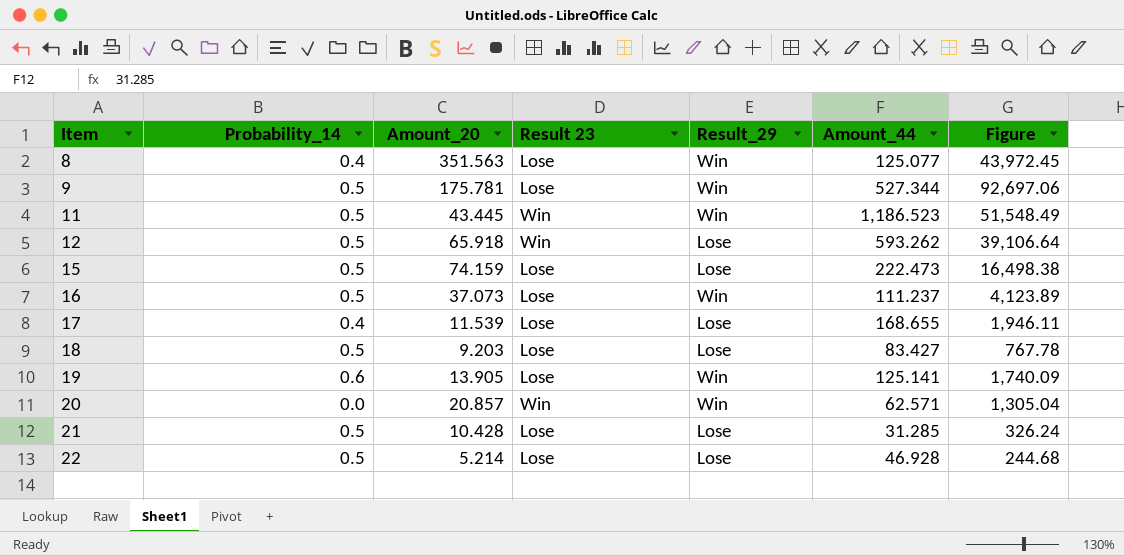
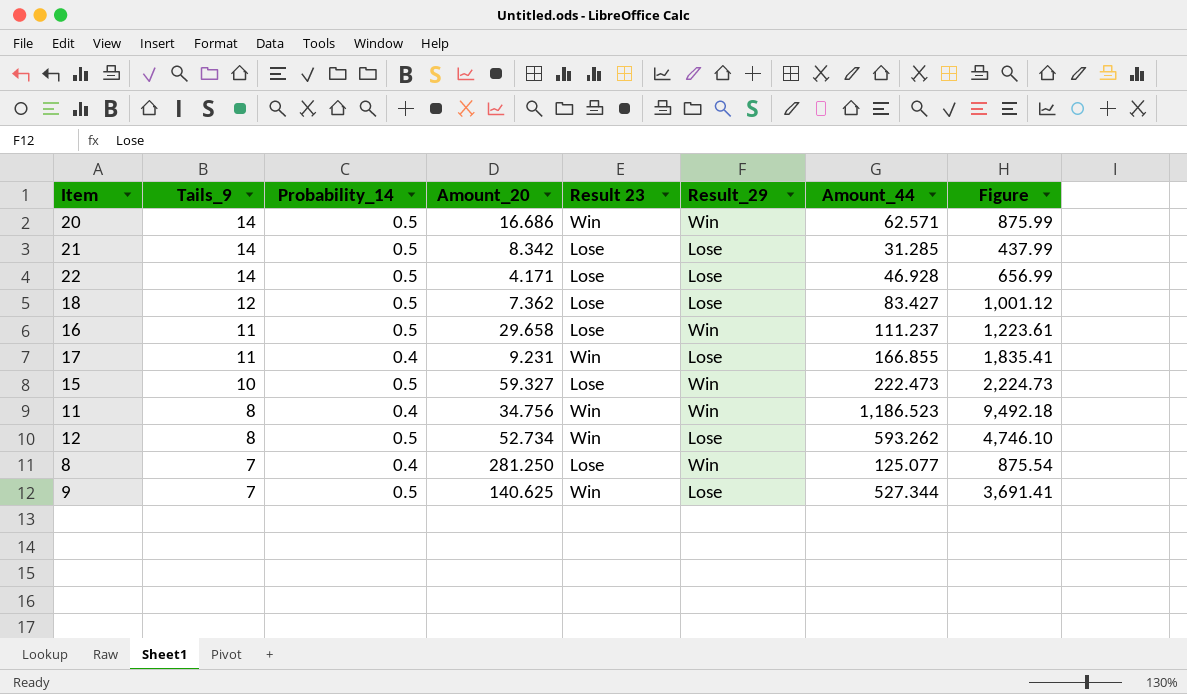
row order: Item ascending -> Tails_9 descending
column Tails_9 | position: none -> 2
column Figure | formula: [Amount_20] * [Amount_44] -> [Tails_9] * [Amount_44]
row 19: 0.6 | 13.905 | Lose | Win | 125.141 | 1,740.09 -> none
20 | Probability_14: 0.0 -> 0.5
20 | Amount_20: 20.857 -> 16.686
21 | Amount_20: 10.428 -> 8.342
22 | Amount_20: 5.214 -> 4.171
18 | Amount_20: 9.203 -> 7.362
16 | Amount_20: 37.073 -> 29.658
17 | Amount_20: 11.539 -> 9.231
17 | Result 23: Lose -> Win
17 | Amount_44: 168.655 -> 166.855
15 | Amount_20: 74.159 -> 59.327
15 | Result_29: Lose -> Win
11 | Probability_14: 0.5 -> 0.4
11 | Amount_20: 43.445 -> 34.756
12 | Amount_20: 65.918 -> 52.734
8 | Amount_20: 351.563 -> 281.250
9 | Amount_20: 175.781 -> 140.625
9 | Result 23: Lose -> Win
9 | Result_29: Win -> Lose

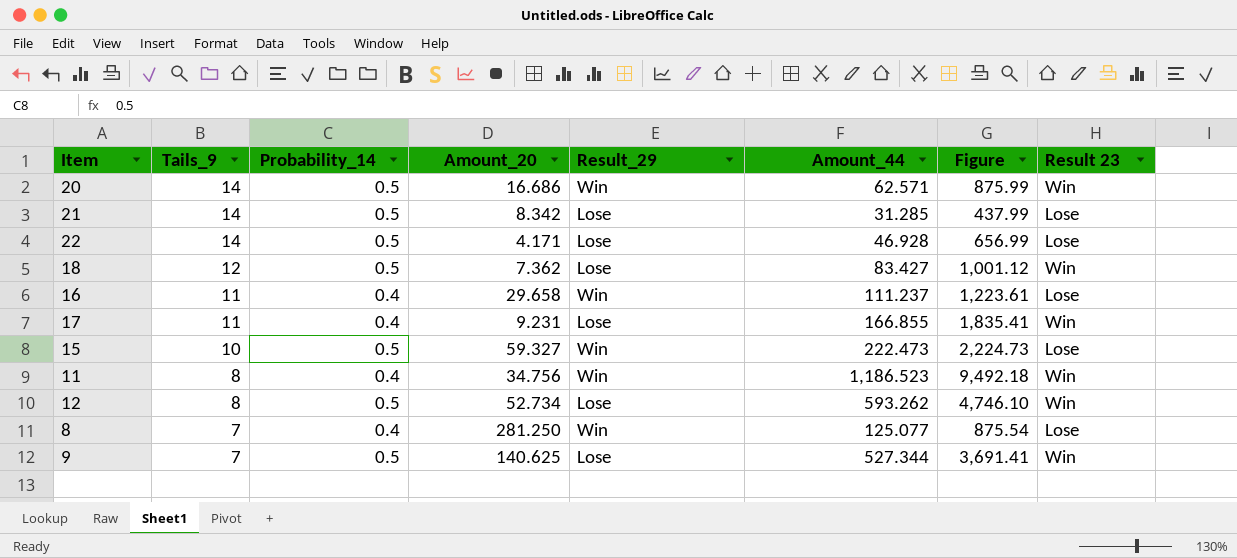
column Result 23 | position: 5 -> 8
18 | Result 23: Lose -> Win
16 | Probability_14: 0.5 -> 0.4

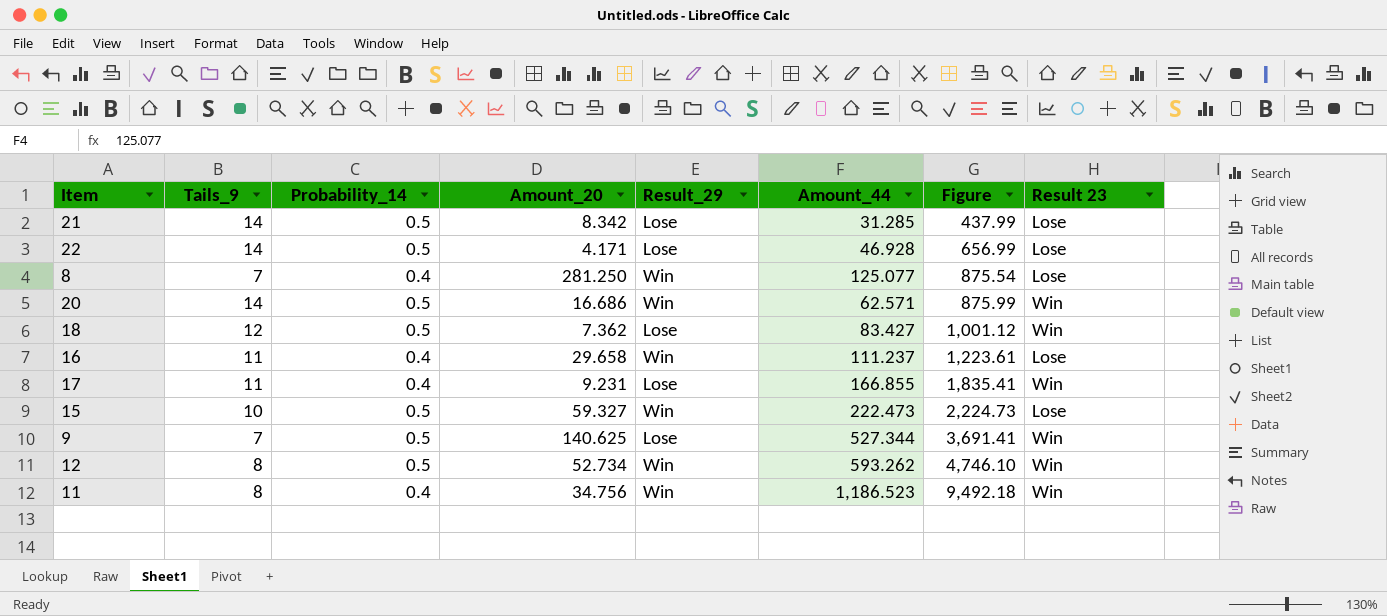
row order: Tails_9 descending -> Figure ascending
12 | Result_29: Lose -> Win

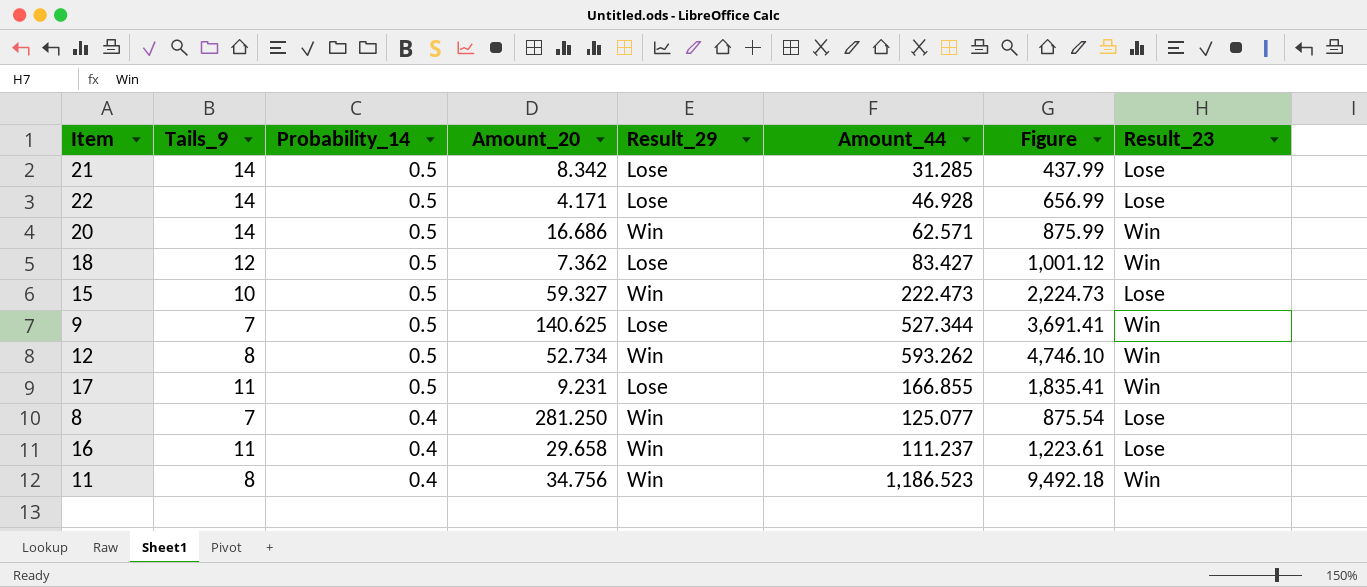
row order: Figure ascending -> Probability_14 descending
column name: Result 23 -> Result_23
17 | Probability_14: 0.4 -> 0.5

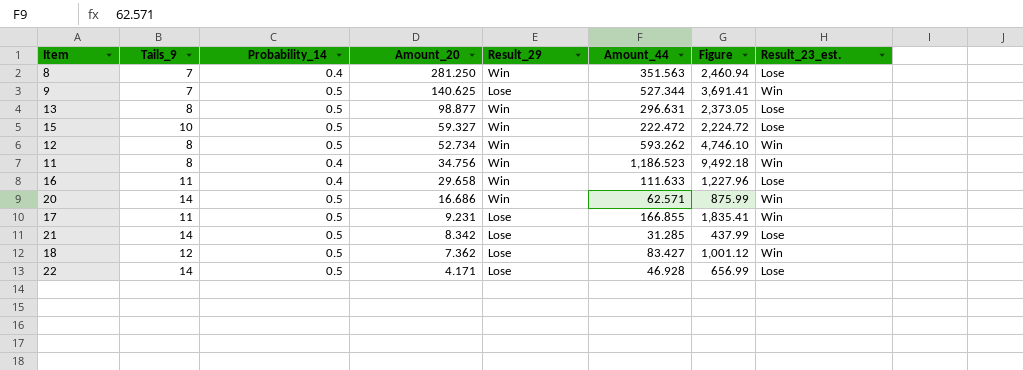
row order: Probability_14 descending -> Amount_20 descending
column name: Result_23 -> Result_23_est.
8 | Amount_44: 125.077 -> 351.563
8 | Figure: 875.54 -> 2,460.94
row 13: none -> 8 | 0.5 | 98.877 | Win | 296.631 | 2,373.05 | Lose
15 | Amount_44: 222.473 -> 222.472
15 | Figure: 2,224.73 -> 2,224.72
16 | Amount_44: 111.237 -> 111.633
16 | Figure: 1,223.61 -> 1,227.96

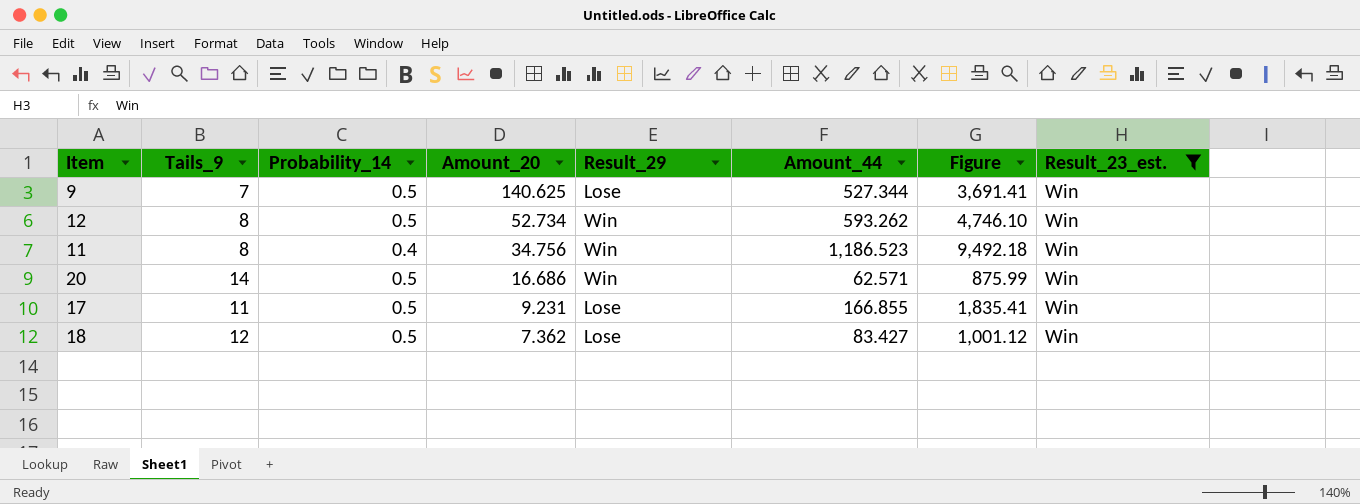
filter: none -> Result_23_est. = Win

